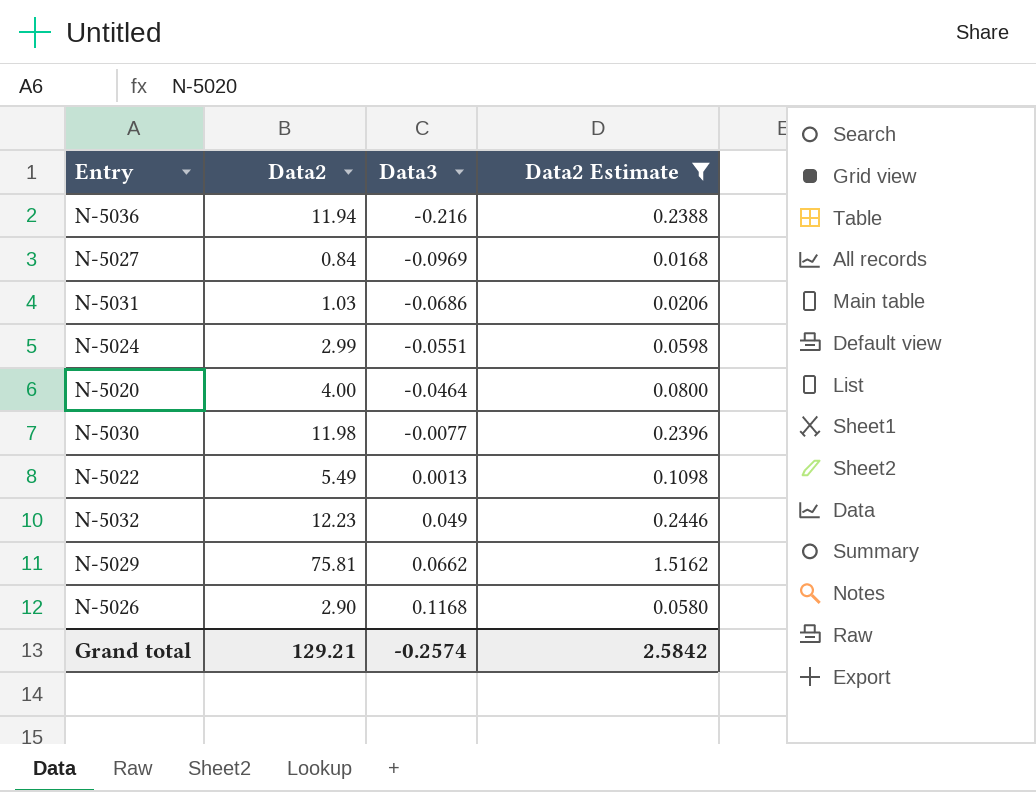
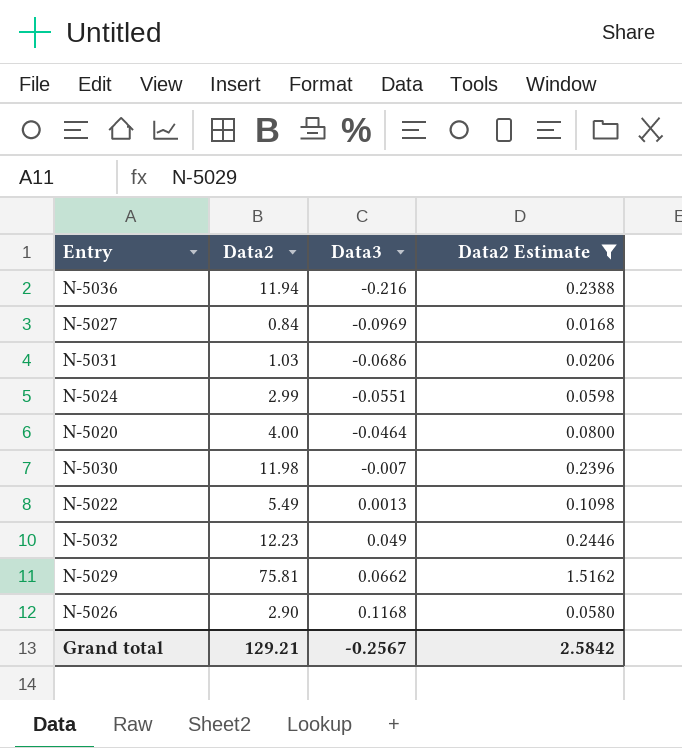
N-5030 | Data3: -0.0077 -> -0.007
Grand total | Data3: -0.2574 -> -0.2567

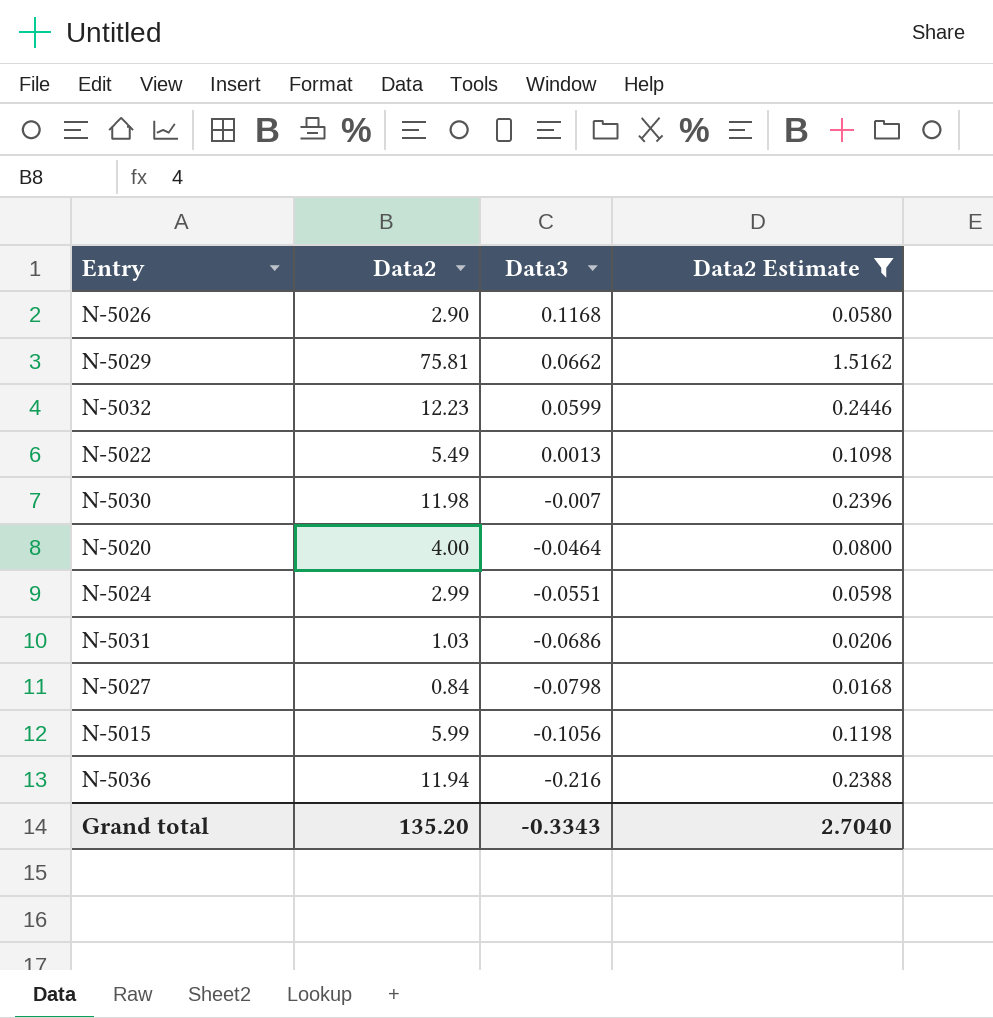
row order: Data3 ascending -> Data3 descending
N-5032 | Data3: 0.049 -> 0.0599
N-5027 | Data3: -0.0969 -> -0.0798
row N-5015: none -> 5.99 | -0.1056 | 0.1198
Grand total | Data2: 129.21 -> 135.20
Grand total | Data3: -0.2567 -> -0.3343
Grand total | Data2 Estimate: 2.5842 -> 2.7040

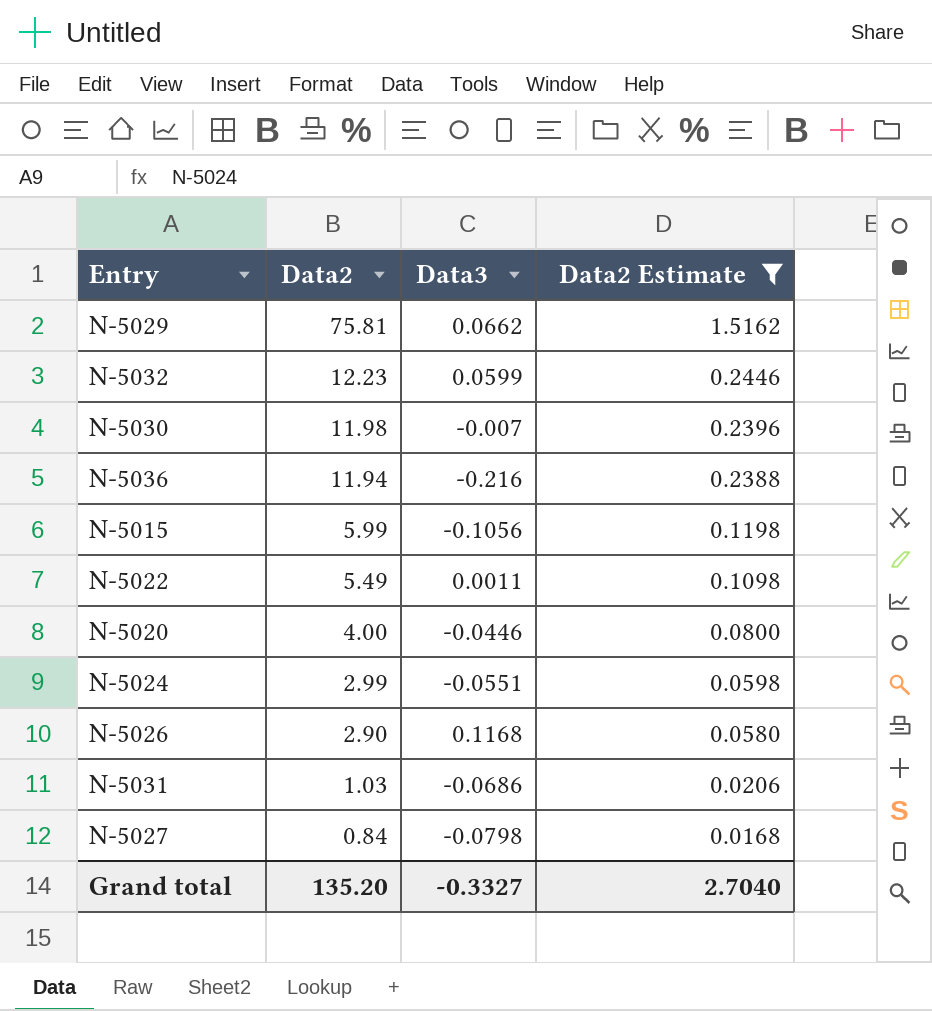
row order: Data3 descending -> Data2 descending
N-5022 | Data3: 0.0013 -> 0.0011
N-5020 | Data3: -0.0464 -> -0.0446
Grand total | Data3: -0.3343 -> -0.3327

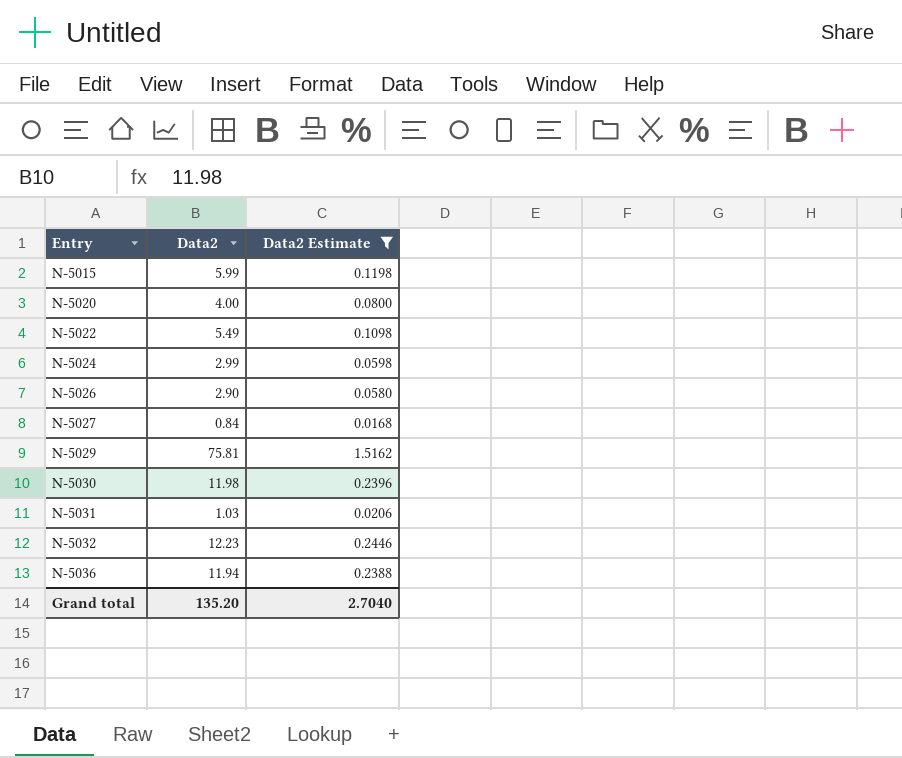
row order: Data2 descending -> Entry ascending
column Data3 | position: 3 -> none

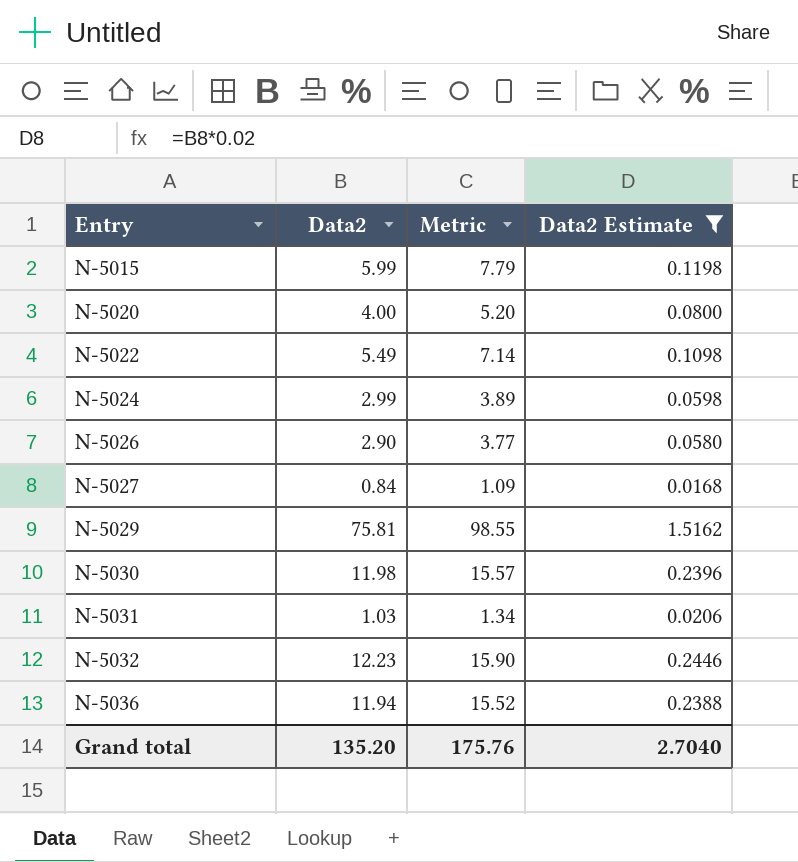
column Metric | formula: none -> [Data2] * 1.3

